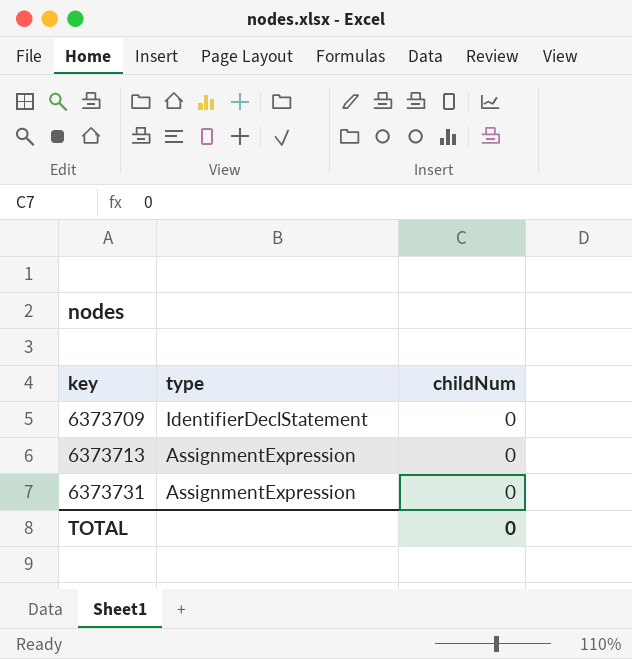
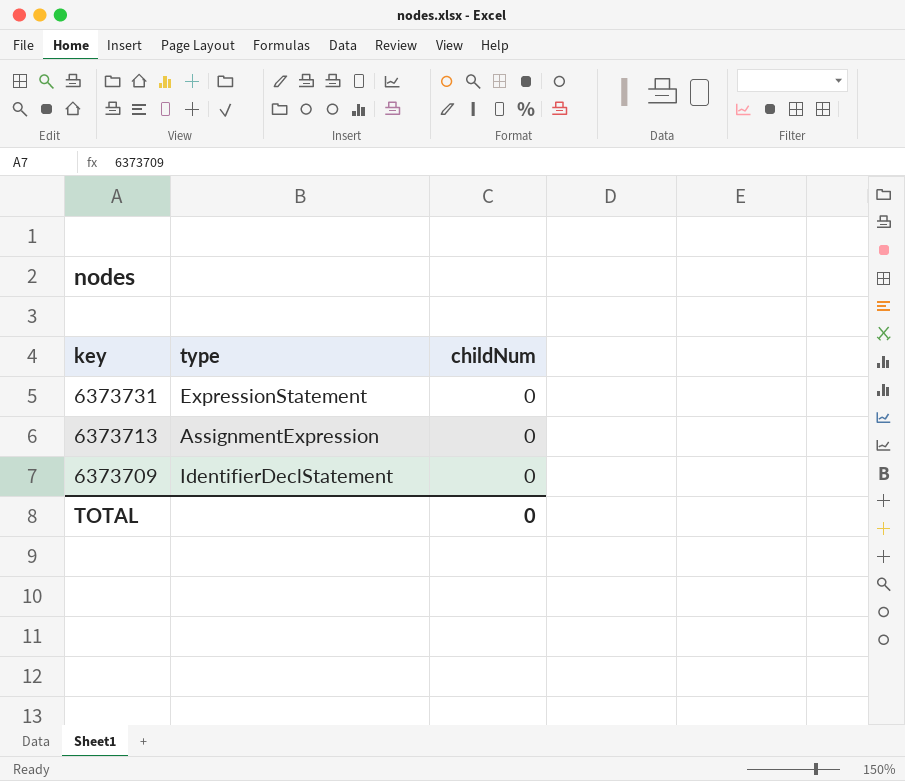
row order: key ascending -> key descending
6373731 | type: AssignmentExpression -> ExpressionStatement

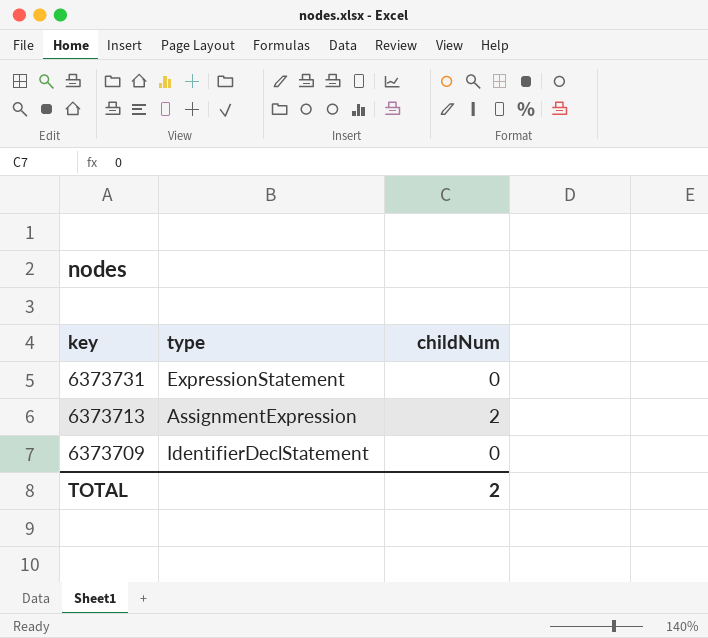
6373713 | childNum: 0 -> 2
TOTAL | childNum: 0 -> 2

